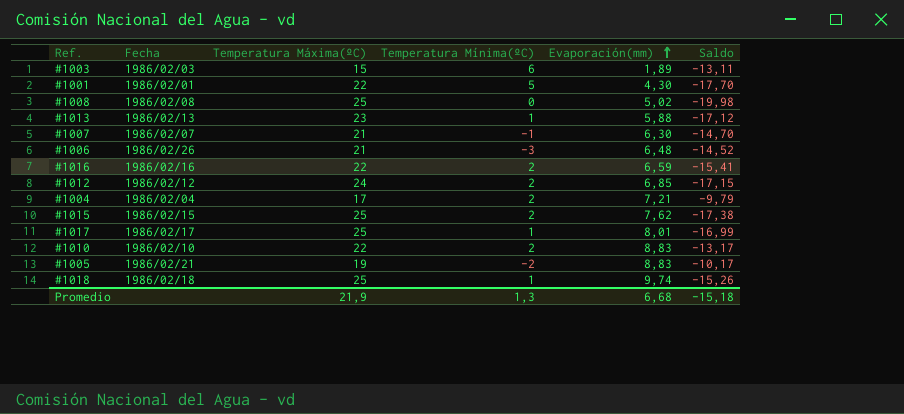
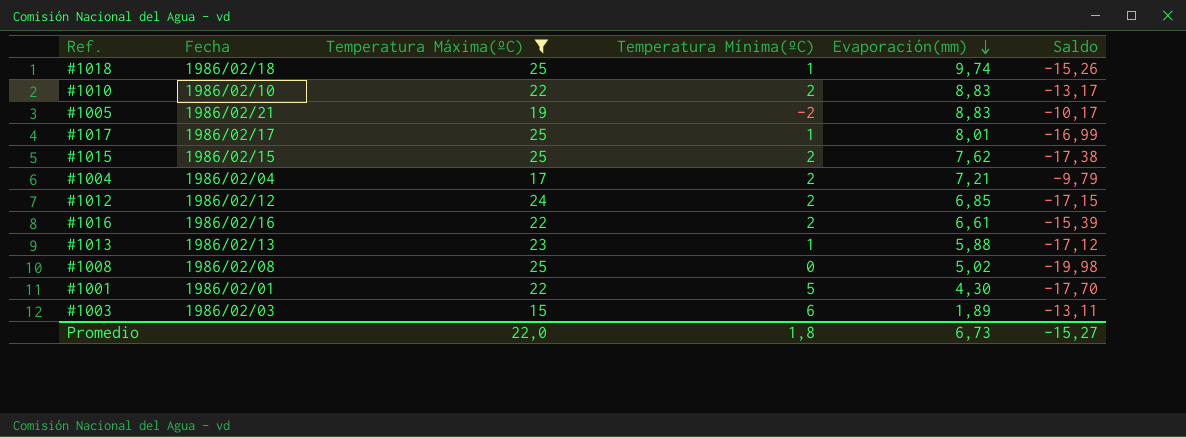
filter: none -> Temperatura Máxima(ºC) != 21
row order: Evaporación(mm) ascending -> Evaporación(mm) descending
#1016 | Evaporación(mm): 6,59 -> 6,61
#1016 | Saldo: -15,41 -> -15,39
Promedio | Temperatura Máxima(ºC): 21,9 -> 22,0
Promedio | Temperatura Mínima(ºC): 1,3 -> 1,8
Promedio | Evaporación(mm): 6,68 -> 6,73
Promedio | Saldo: -15,18 -> -15,27

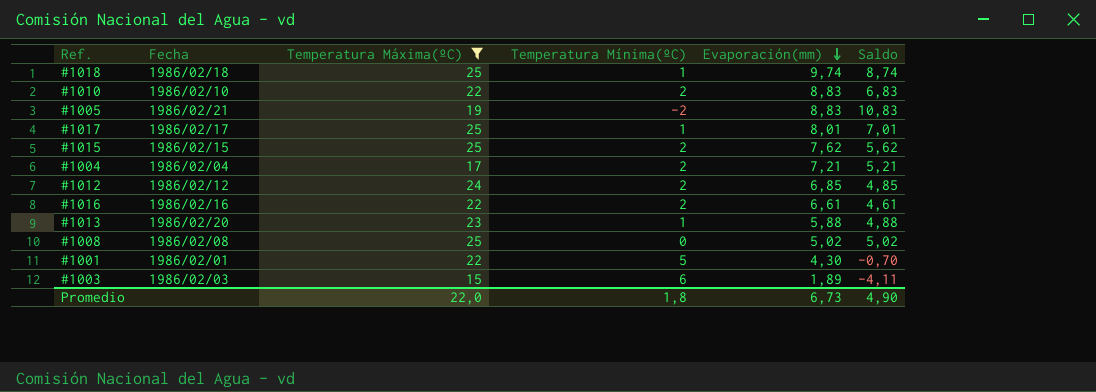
column Saldo | formula: [Evaporación(mm)] - [Temperatura Máxima(ºC)] -> [Evaporación(mm)] - [Temperatura Mínima(ºC)]
#1013 | Fecha: 1986/02/13 -> 1986/02/20
Promedio | Saldo: -15,27 -> 4,90

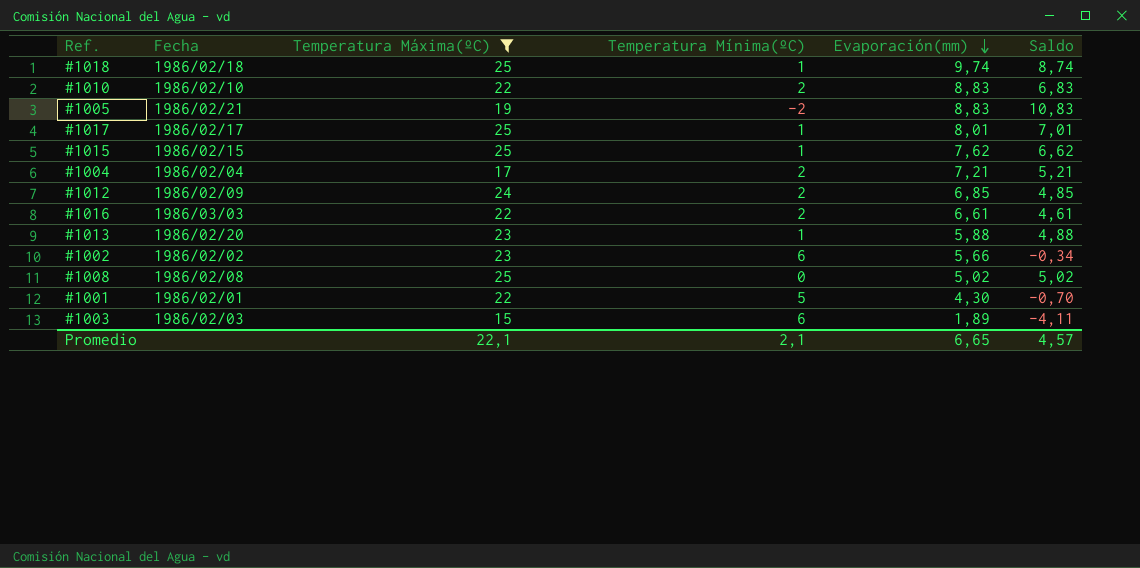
#1015 | Temperatura Mínima(ºC): 2 -> 1
#1015 | Saldo: 5,62 -> 6,62
#1012 | Fecha: 1986/02/12 -> 1986/02/09
#1016 | Fecha: 1986/02/16 -> 1986/03/03
row #1002: none -> 1986/02/02 | 23 | 6 | 5,66 | -0,34
Promedio | Temperatura Máxima(ºC): 22,0 -> 22,1
Promedio | Temperatura Mínima(ºC): 1,8 -> 2,1
Promedio | Evaporación(mm): 6,73 -> 6,65
Promedio | Saldo: 4,90 -> 4,57

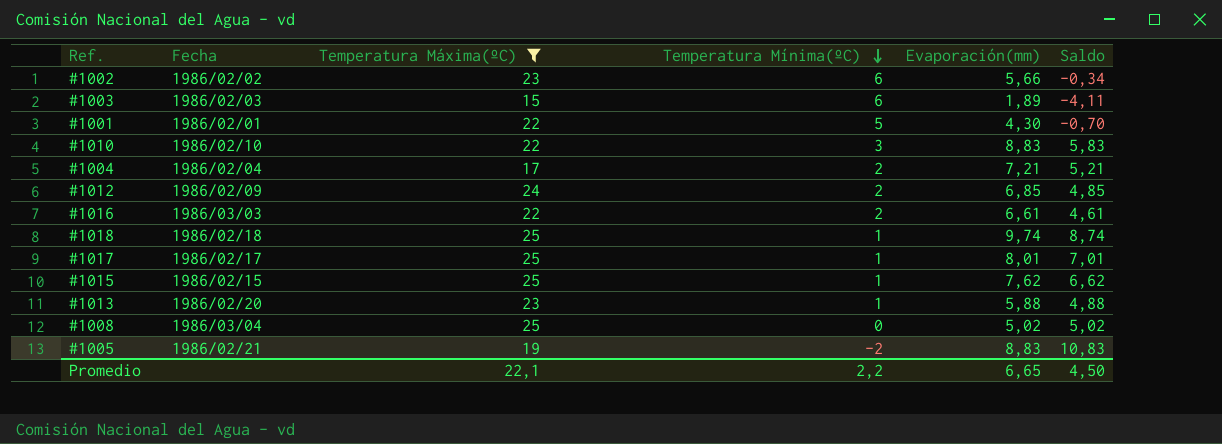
row order: Evaporación(mm) descending -> Temperatura Mínima(ºC) descending
#1010 | Temperatura Mínima(ºC): 2 -> 3
#1010 | Saldo: 6,83 -> 5,83
#1008 | Fecha: 1986/02/08 -> 1986/03/04
Promedio | Temperatura Mínima(ºC): 2,1 -> 2,2
Promedio | Saldo: 4,57 -> 4,50

